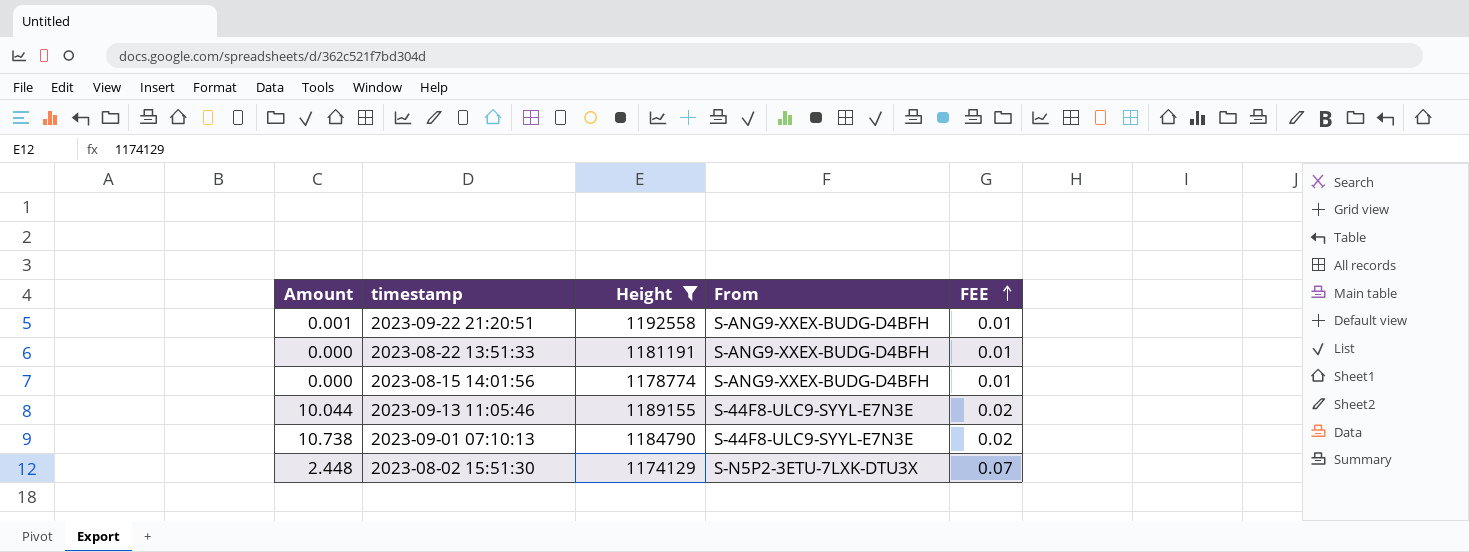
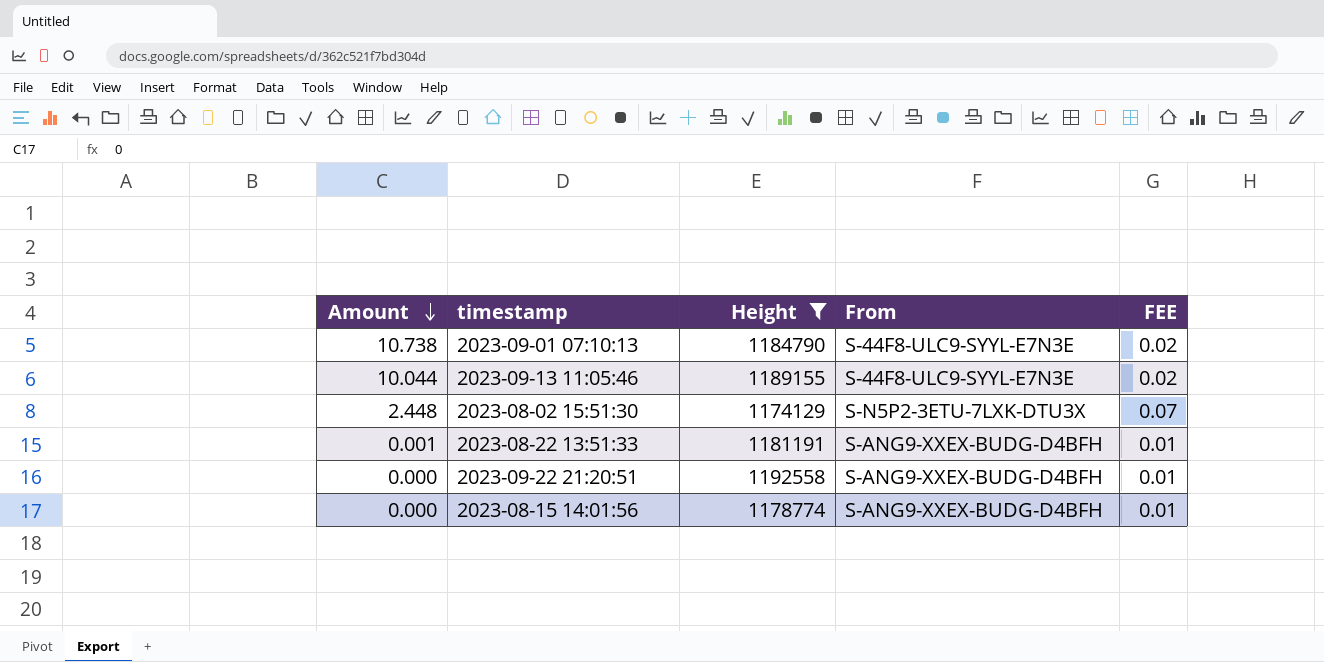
row order: FEE ascending -> Amount descending
2023-08-22 13:51:33 | Amount: 0.000 -> 0.001
2023-09-22 21:20:51 | Amount: 0.001 -> 0.000

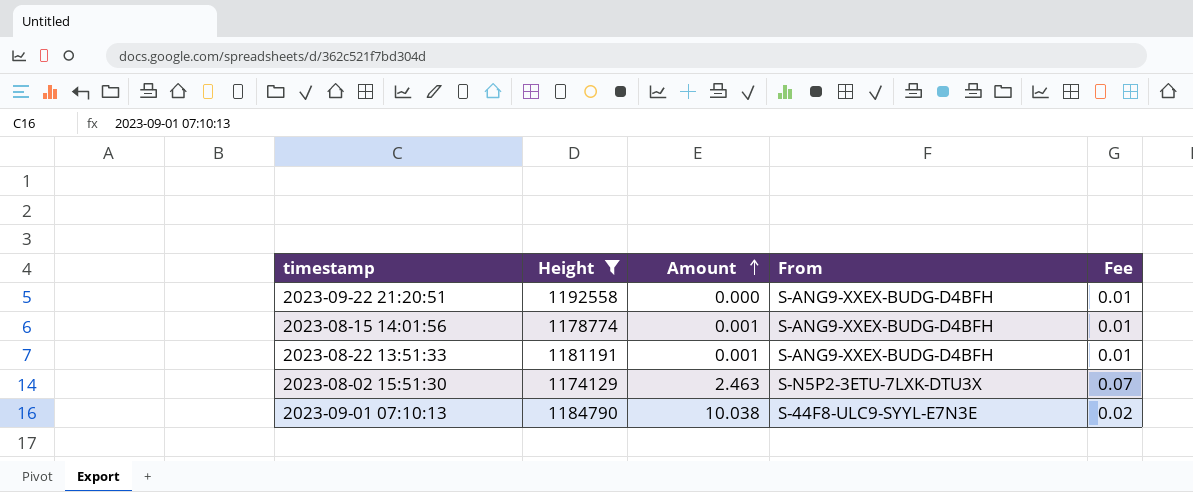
row order: Amount descending -> Amount ascending
column Amount | position: 1 -> 3
column name: FEE -> Fee
row 2023-09-13 11:05:46: 10.044 | 1189155 | S-44F8-ULC9-SYYL-E7N3E | 0.02 -> none
2023-08-15 14:01:56 | Amount: 0.000 -> 0.001
2023-08-02 15:51:30 | Amount: 2.448 -> 2.463
2023-09-01 07:10:13 | Amount: 10.738 -> 10.038

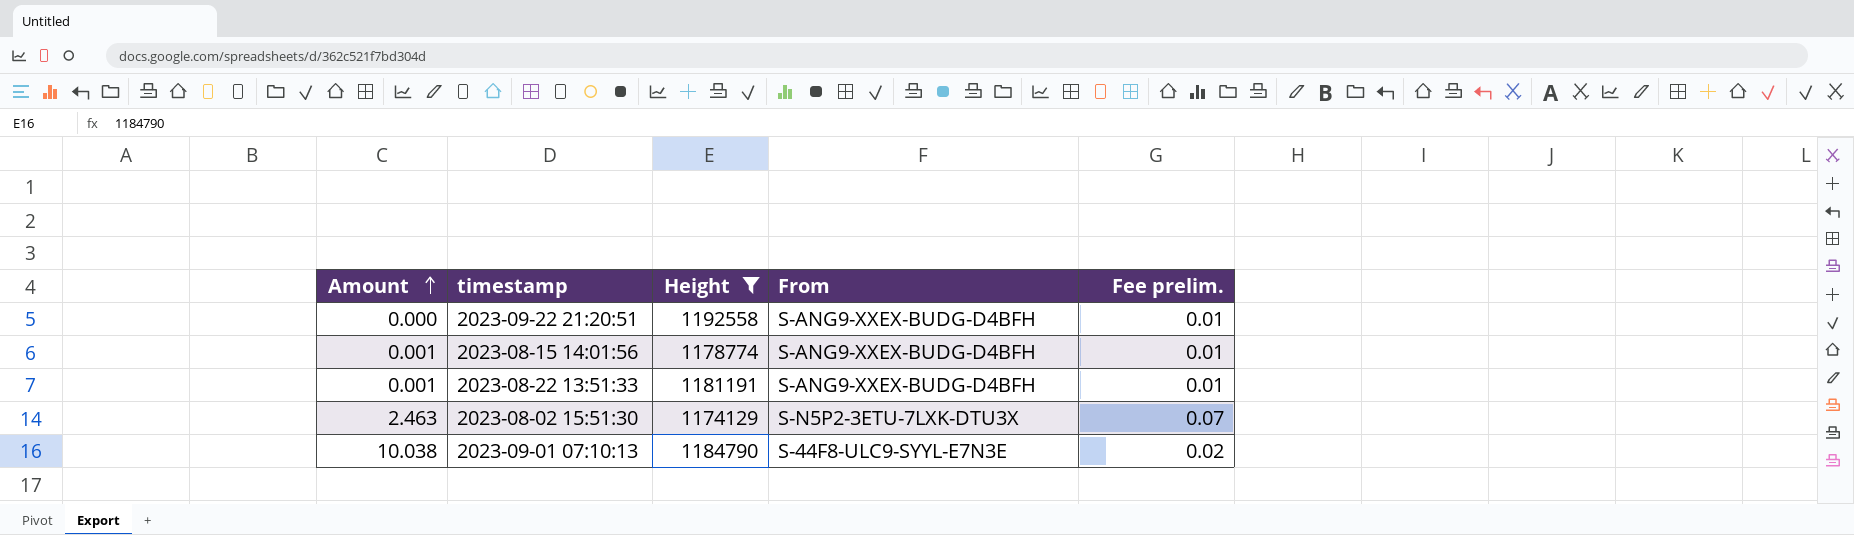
column Amount | position: 3 -> 1
column name: Fee -> Fee prelim.

